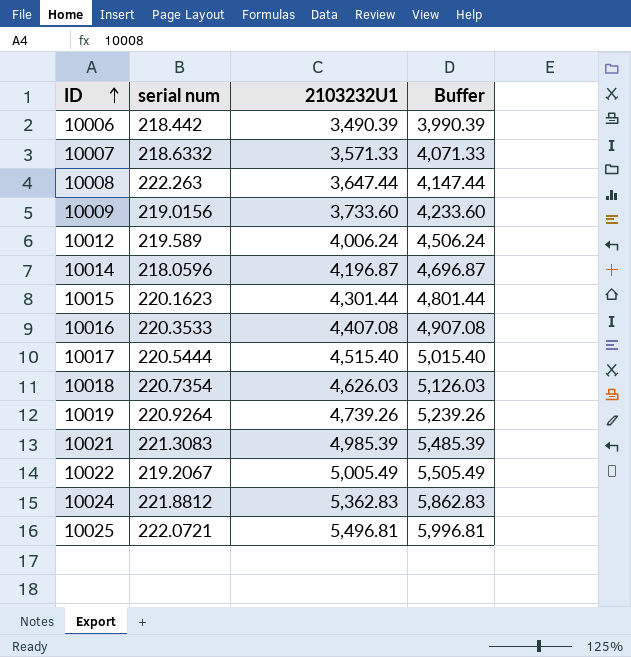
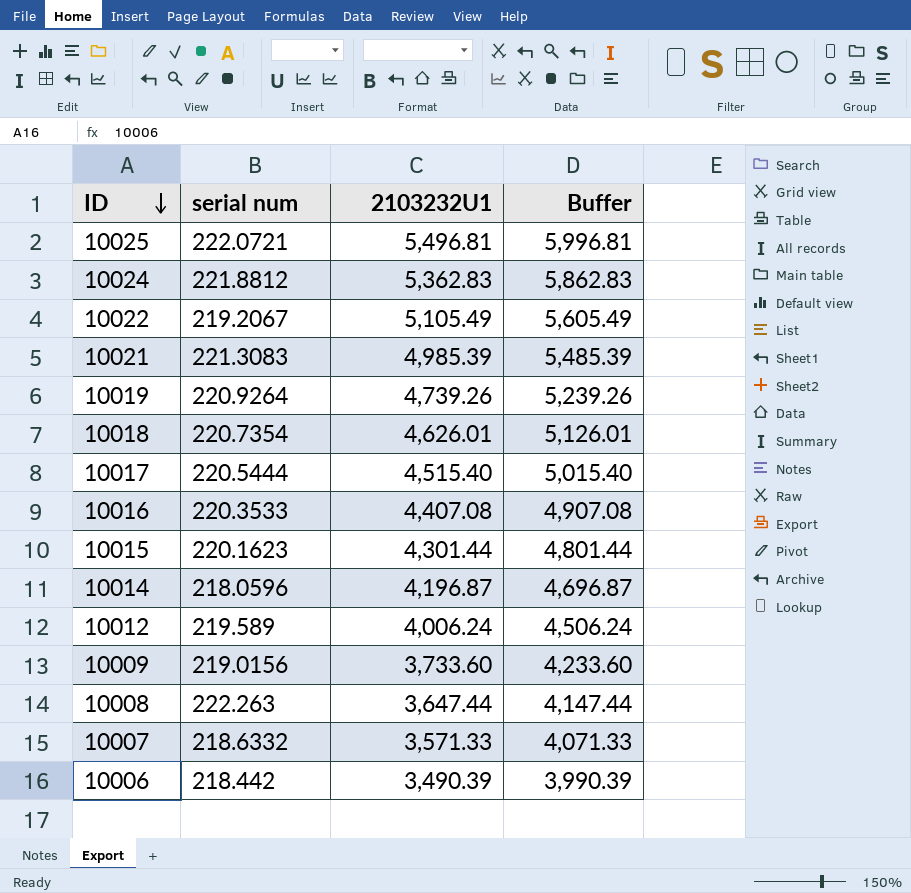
row order: ID ascending -> ID descending
10022 | 2103232U1: 5,005.49 -> 5,105.49
10022 | Buffer: 5,505.49 -> 5,605.49
10018 | 2103232U1: 4,626.03 -> 4,626.01
10018 | Buffer: 5,126.03 -> 5,126.01

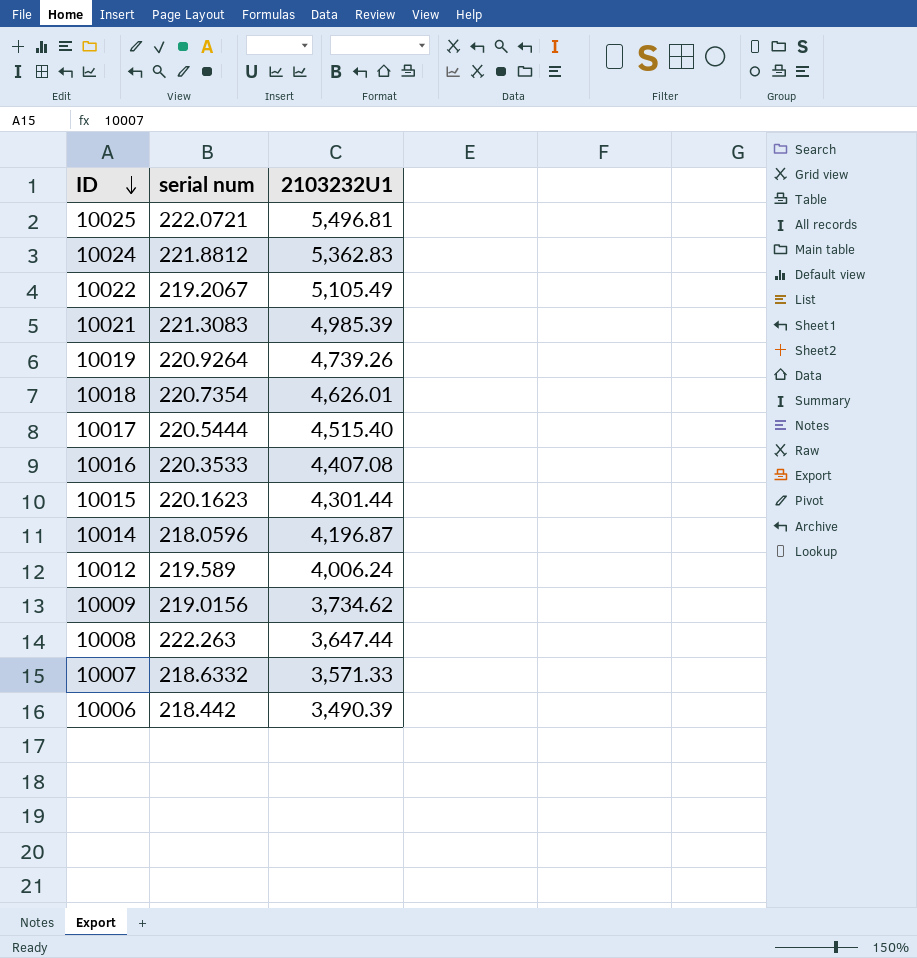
column Buffer | formula: [2103232U1] + 500 -> none
10009 | 2103232U1: 3,733.60 -> 3,734.62

